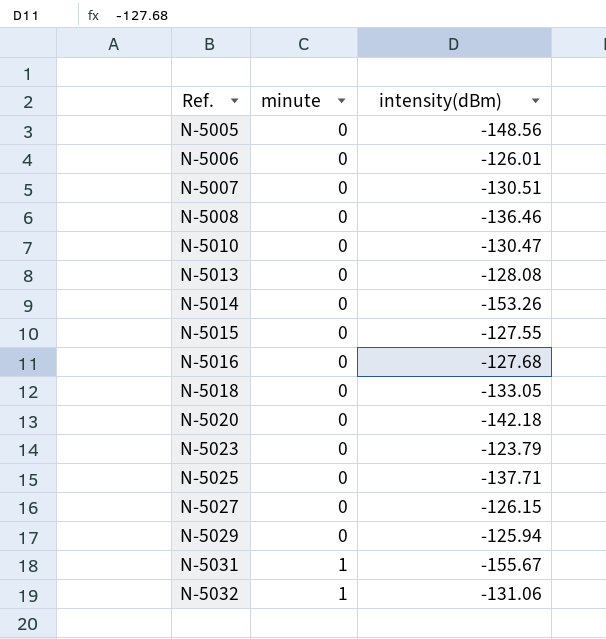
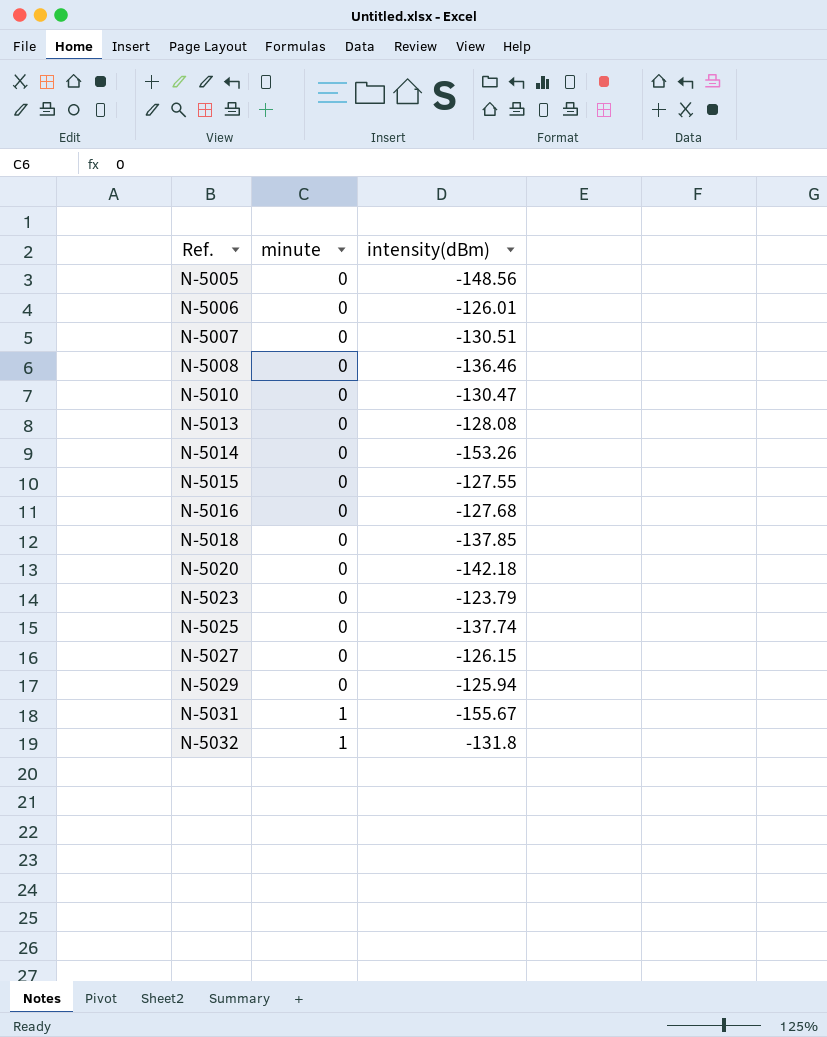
N-5018 | intensity(dBm): -133.05 -> -137.85
N-5025 | intensity(dBm): -137.71 -> -137.74
N-5032 | intensity(dBm): -131.06 -> -131.8

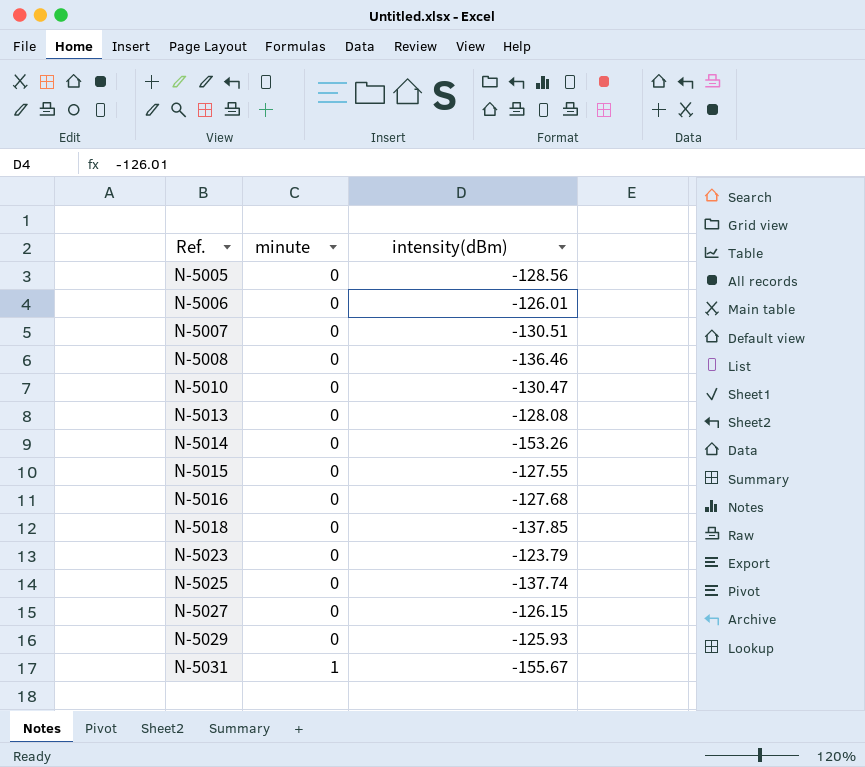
row N-5020: 0 | -142.18 -> none
row N-5032: 1 | -131.8 -> none
N-5005 | intensity(dBm): -148.56 -> -128.56
N-5029 | intensity(dBm): -125.94 -> -125.93

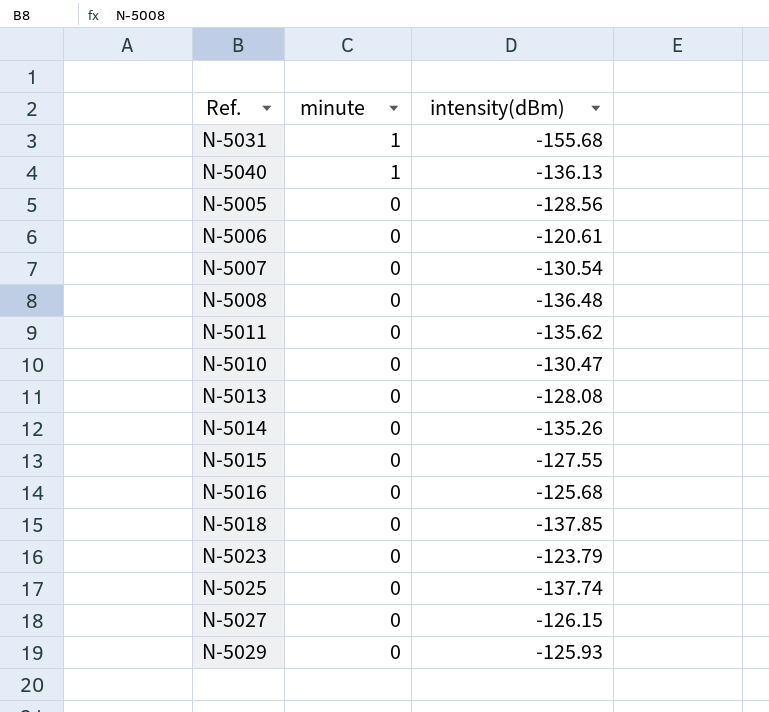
row order: Ref. ascending -> minute descending
N-5031 | intensity(dBm): -155.67 -> -155.68
row N-5040: none -> 1 | -136.13
N-5006 | intensity(dBm): -126.01 -> -120.61
N-5007 | intensity(dBm): -130.51 -> -130.54
N-5008 | intensity(dBm): -136.46 -> -136.48
row N-5011: none -> 0 | -135.62
N-5014 | intensity(dBm): -153.26 -> -135.26
N-5016 | intensity(dBm): -127.68 -> -125.68

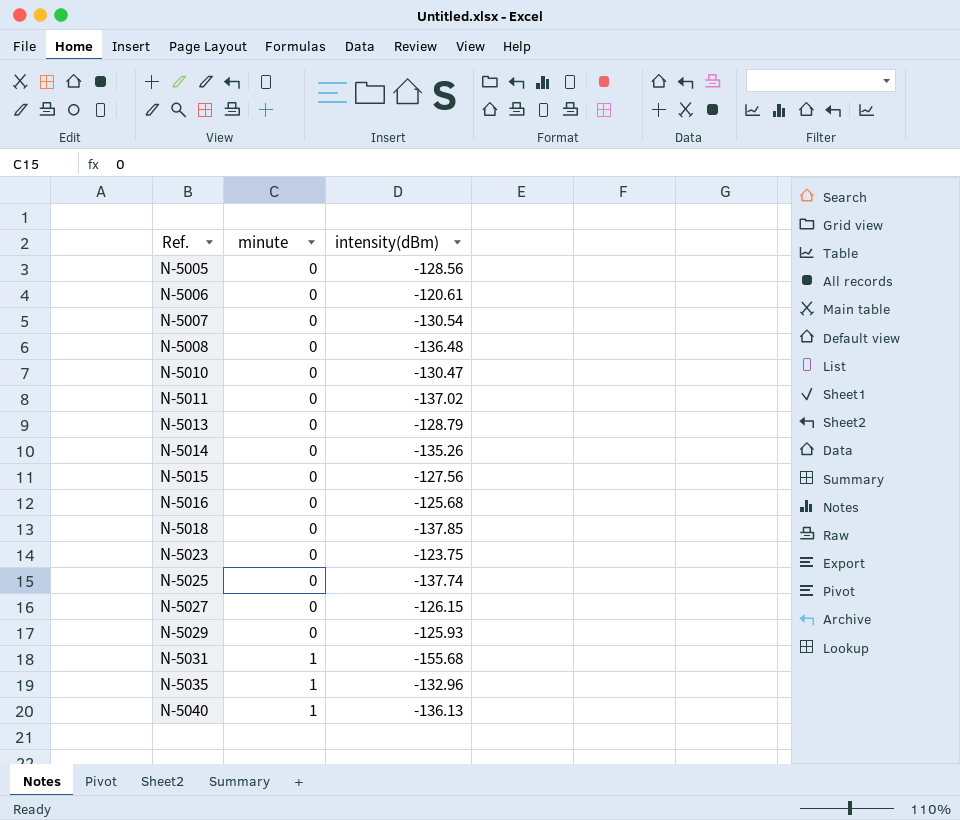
row order: minute descending -> Ref. ascending
N-5011 | intensity(dBm): -135.62 -> -137.02
N-5013 | intensity(dBm): -128.08 -> -128.79
N-5015 | intensity(dBm): -127.55 -> -127.56
N-5023 | intensity(dBm): -123.79 -> -123.75
row N-5035: none -> 1 | -132.96

